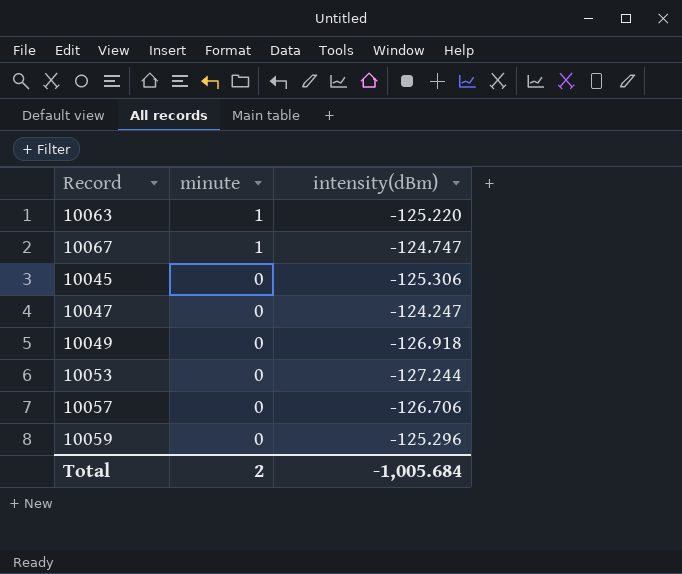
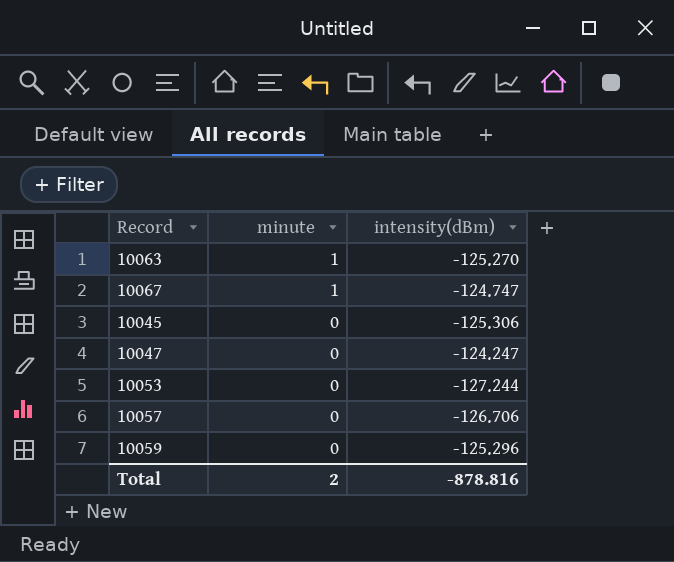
row 10049: 0 | -126.918 -> none
10063 | intensity(dBm): -125.220 -> -125.270
Total | intensity(dBm): -1,005.684 -> -878.816

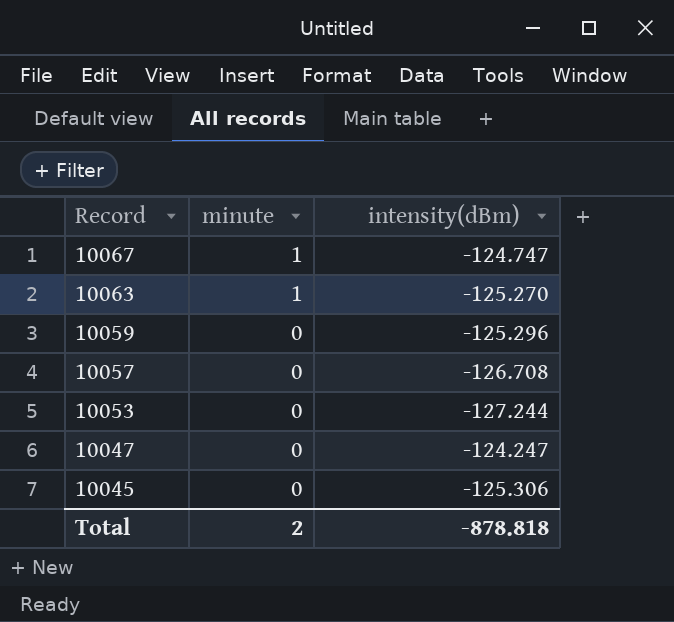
row order: minute descending -> Record descending
10057 | intensity(dBm): -126.706 -> -126.708
Total | intensity(dBm): -878.816 -> -878.818

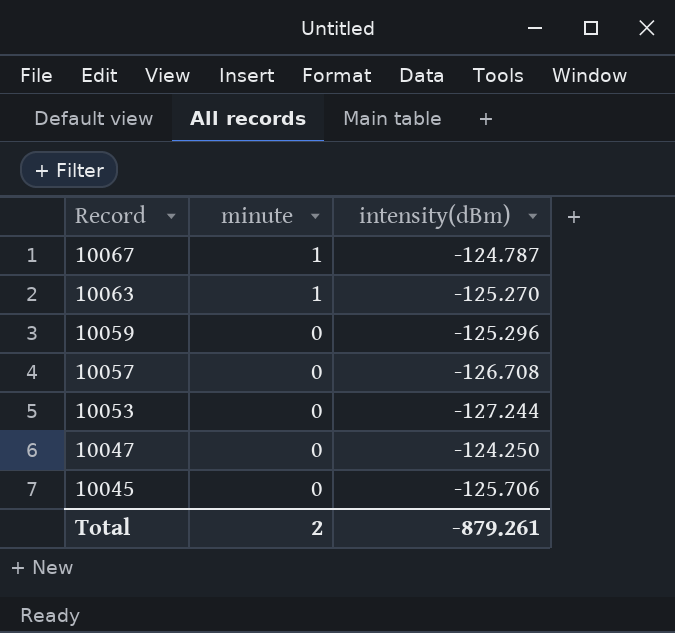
10067 | intensity(dBm): -124.747 -> -124.787
10047 | intensity(dBm): -124.247 -> -124.250
10045 | intensity(dBm): -125.306 -> -125.706
Total | intensity(dBm): -878.818 -> -879.261

